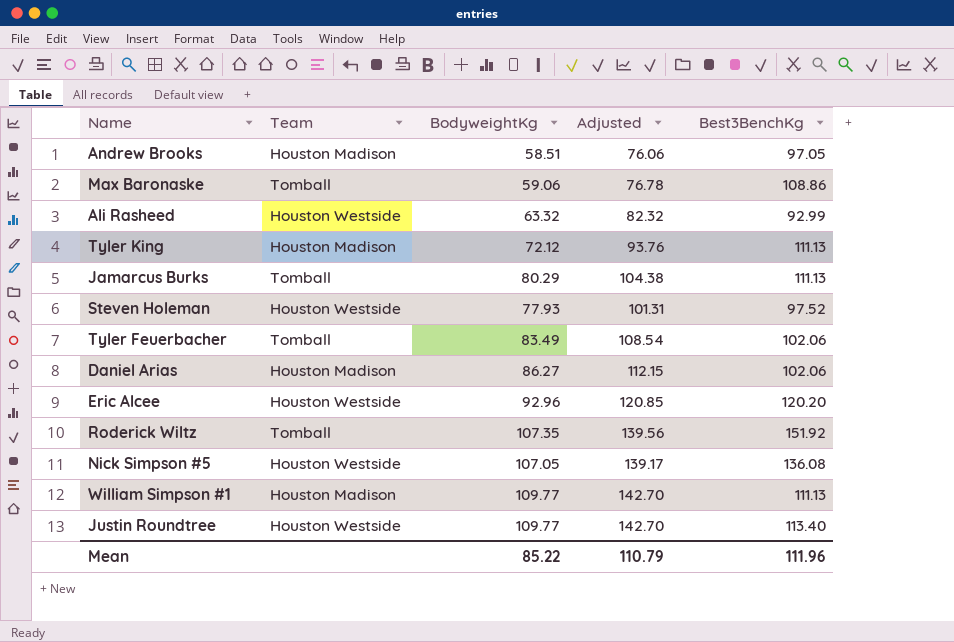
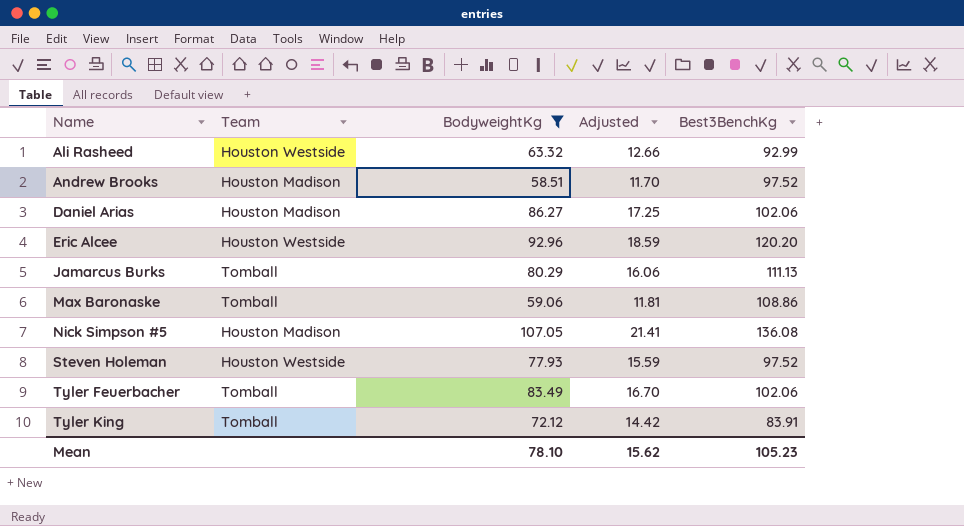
filter: none -> BodyweightKg <= 107.05
row order: none -> Name ascending
column Adjusted | formula: [BodyweightKg] * 1.3 -> [BodyweightKg] * 0.2
Andrew Brooks | Best3BenchKg: 97.05 -> 97.52
Nick Simpson #5 | Team: Houston Westside -> Houston Madison
Tyler King | Team: Houston Madison -> Tomball
Tyler King | Best3BenchKg: 111.13 -> 83.91
Mean | BodyweightKg: 85.22 -> 78.10
Mean | Adjusted: 110.79 -> 15.62
Mean | Best3BenchKg: 111.96 -> 105.23

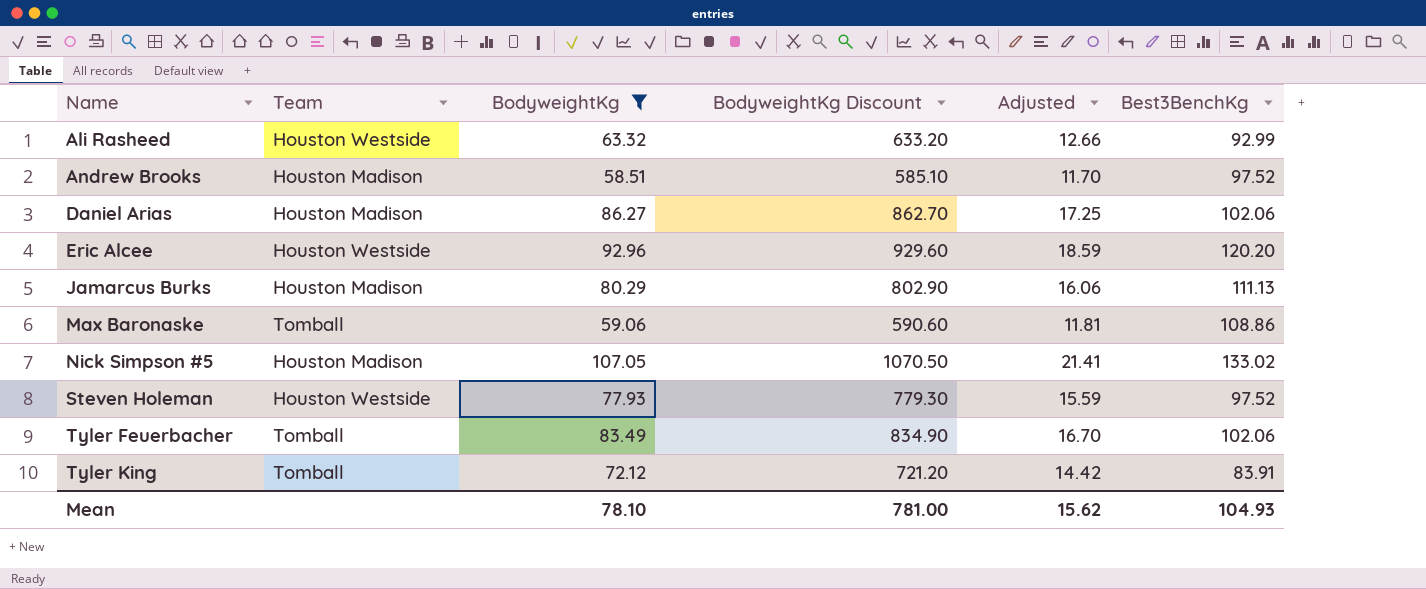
column BodyweightKg Discount | formula: none -> [BodyweightKg] * 10
Jamarcus Burks | Team: Tomball -> Houston Madison
Nick Simpson #5 | Best3BenchKg: 136.08 -> 133.02
Mean | Best3BenchKg: 105.23 -> 104.93

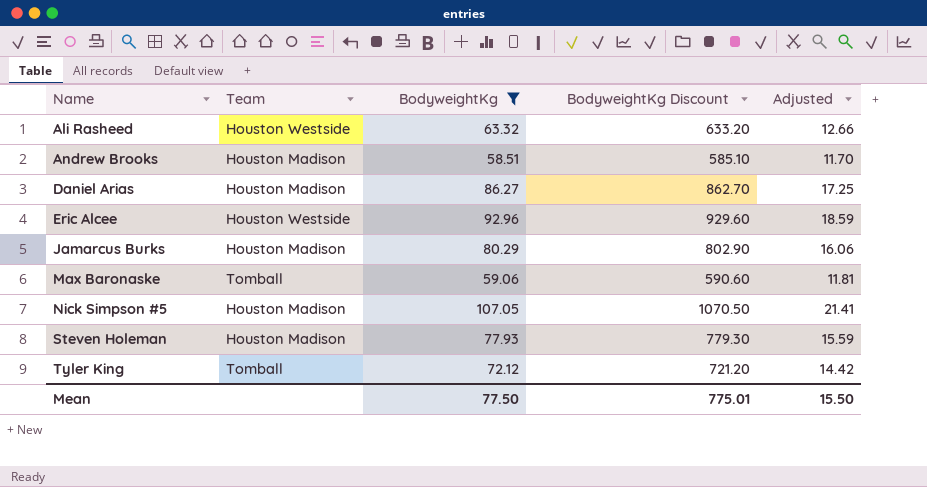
column Best3BenchKg | position: 6 -> none
row Tyler Feuerbacher: Tomball | 83.49 | 834.90 | 16.70 | 102.06 -> none
Steven Holeman | Team: Houston Westside -> Houston Madison
Mean | BodyweightKg: 78.10 -> 77.50
Mean | BodyweightKg Discount: 781.00 -> 775.01
Mean | Adjusted: 15.62 -> 15.50

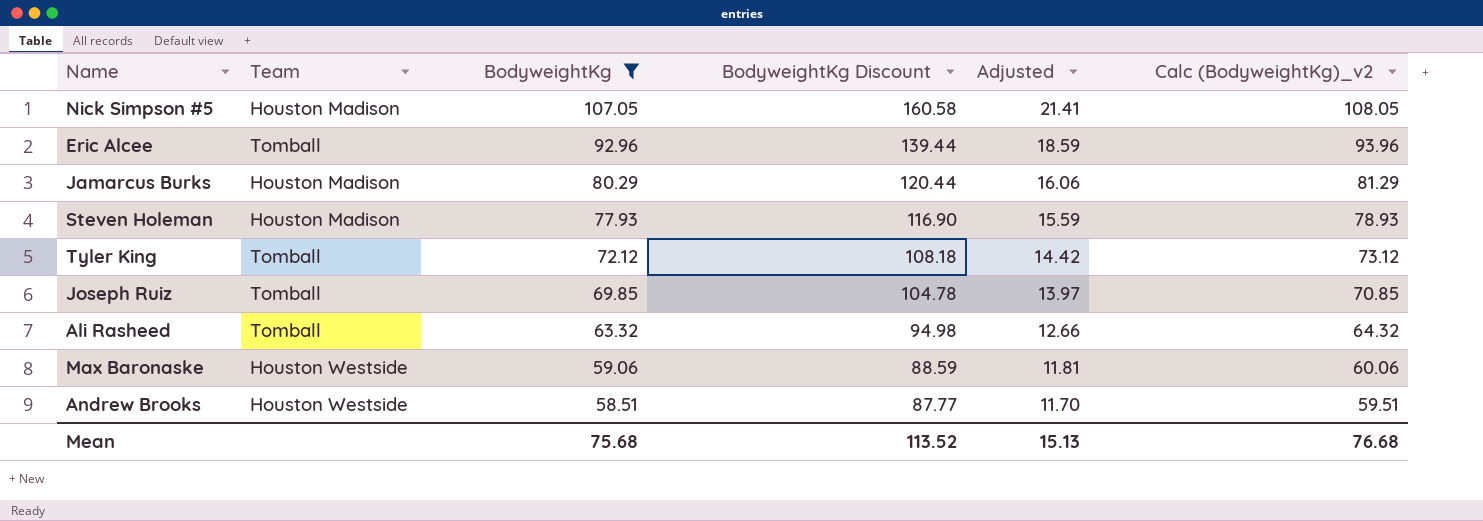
row order: Name ascending -> BodyweightKg descending
column BodyweightKg Discount | formula: [BodyweightKg] * 10 -> [BodyweightKg] * 1.5
column Calc (BodyweightKg)_v2 | formula: none -> [BodyweightKg] + 1
row Daniel Arias: Houston Madison | 86.27 | 862.70 | 17.25 -> none
Eric Alcee | Team: Houston Westside -> Tomball
row Joseph Ruiz: none -> Tomball | 69.85 | 104.78 | 13.97 | 70.85
Ali Rasheed | Team: Houston Westside -> Tomball
Max Baronaske | Team: Tomball -> Houston Westside
Andrew Brooks | Team: Houston Madison -> Houston Westside
Mean | BodyweightKg: 77.50 -> 75.68
Mean | BodyweightKg Discount: 775.01 -> 113.52
Mean | Adjusted: 15.50 -> 15.13

